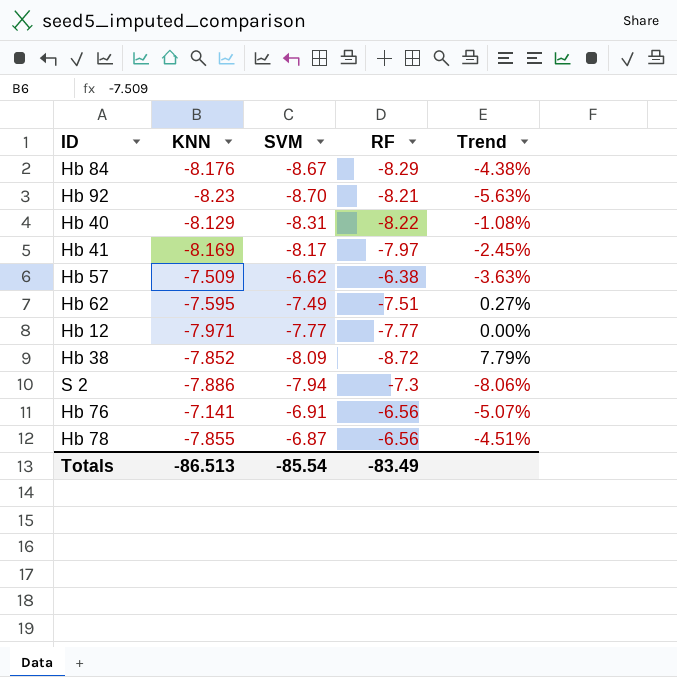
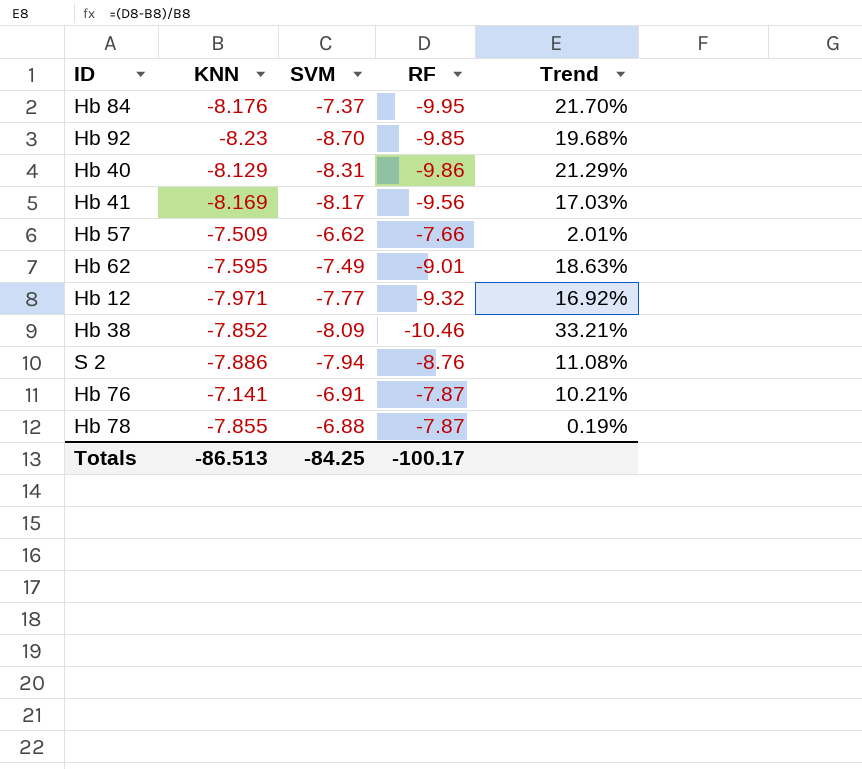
column Trend | formula: ([RF] - [SVM]) / [SVM] -> ([RF] - [KNN]) / [KNN]
Hb 84 | SVM: -8.67 -> -7.37
Hb 84 | RF: -8.29 -> -9.95
Hb 92 | RF: -8.21 -> -9.85
Hb 40 | RF: -8.22 -> -9.86
Hb 41 | RF: -7.97 -> -9.56
Hb 57 | RF: -6.38 -> -7.66
Hb 62 | RF: -7.51 -> -9.01
Hb 12 | RF: -7.77 -> -9.32
Hb 38 | RF: -8.72 -> -10.46
S 2 | RF: -7.3 -> -8.76
Hb 76 | RF: -6.56 -> -7.87
Hb 78 | SVM: -6.87 -> -6.88
Hb 78 | RF: -6.56 -> -7.87
Totals | SVM: -85.54 -> -84.25
Totals | RF: -83.49 -> -100.17

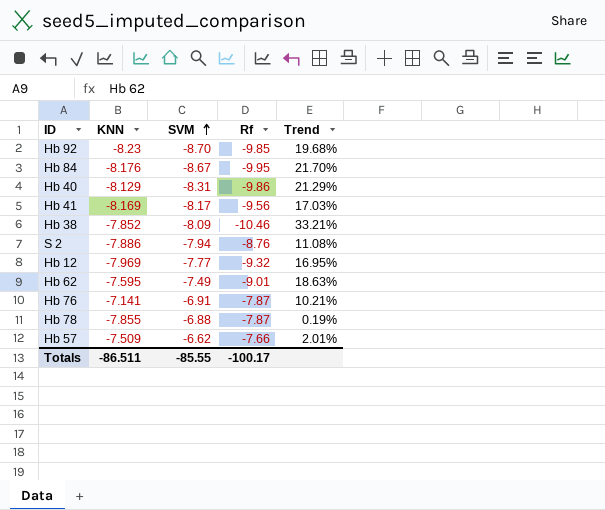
row order: none -> SVM ascending
column name: RF -> Rf
Hb 84 | SVM: -7.37 -> -8.67
Hb 12 | KNN: -7.971 -> -7.969
Hb 12 | Trend: 16.92% -> 16.95%
Totals | KNN: -86.513 -> -86.511
Totals | SVM: -84.25 -> -85.55

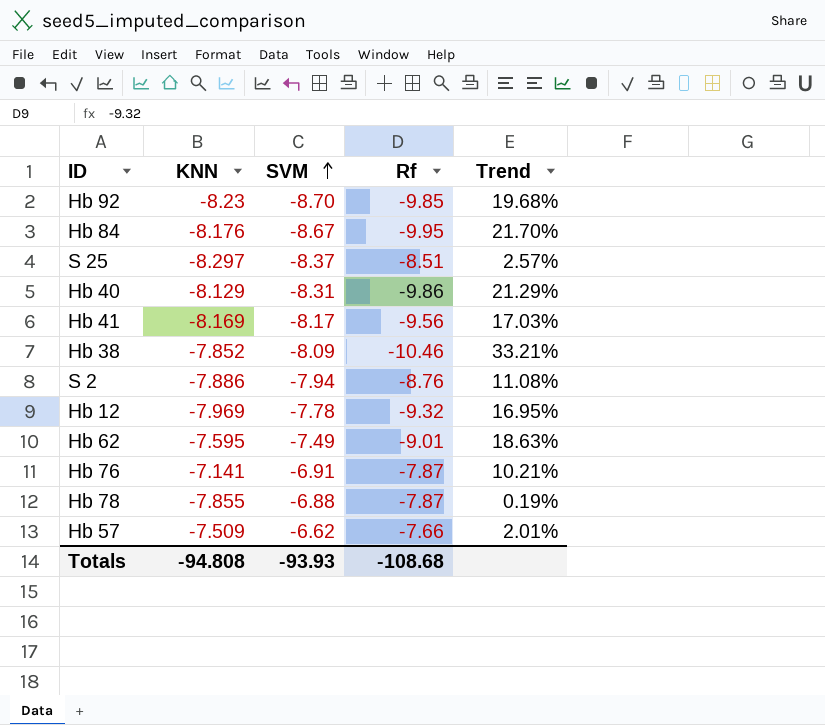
row S 25: none -> -8.297 | -8.37 | -8.51 | 2.57%
Hb 12 | SVM: -7.77 -> -7.78
Totals | KNN: -86.511 -> -94.808
Totals | SVM: -85.55 -> -93.93
Totals | Rf: -100.17 -> -108.68

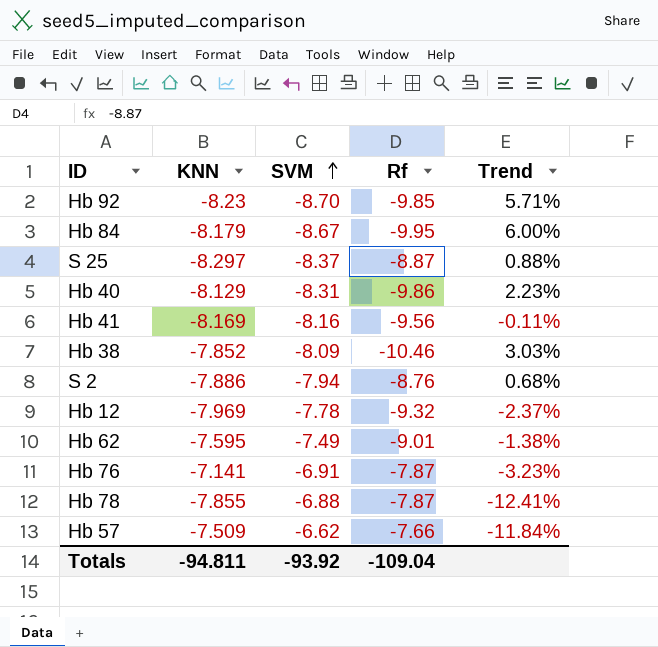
column Trend | formula: ([Rf] - [KNN]) / [KNN] -> ([SVM] - [KNN]) / [KNN]
Hb 84 | KNN: -8.176 -> -8.179
S 25 | Rf: -8.51 -> -8.87
Hb 41 | SVM: -8.17 -> -8.16
Totals | KNN: -94.808 -> -94.811
Totals | SVM: -93.93 -> -93.92
Totals | Rf: -108.68 -> -109.04

